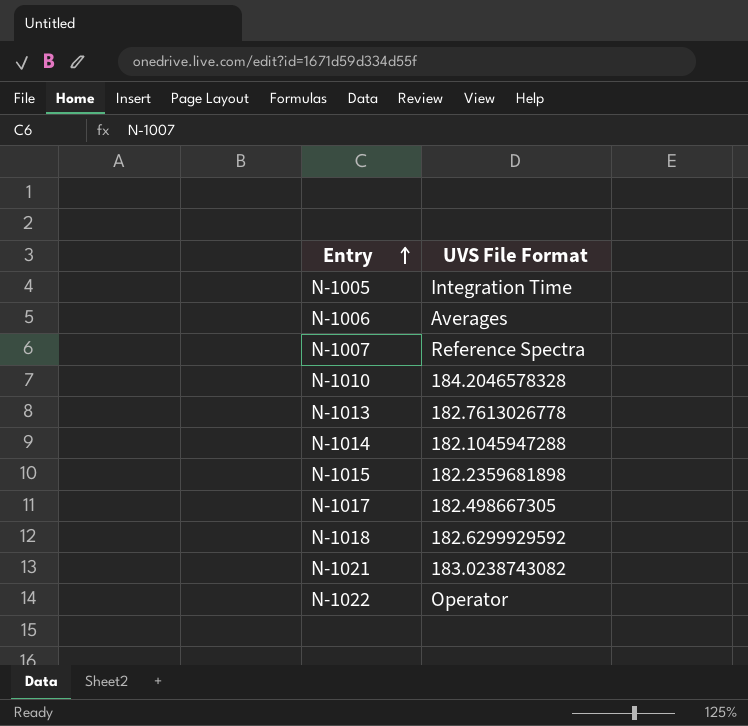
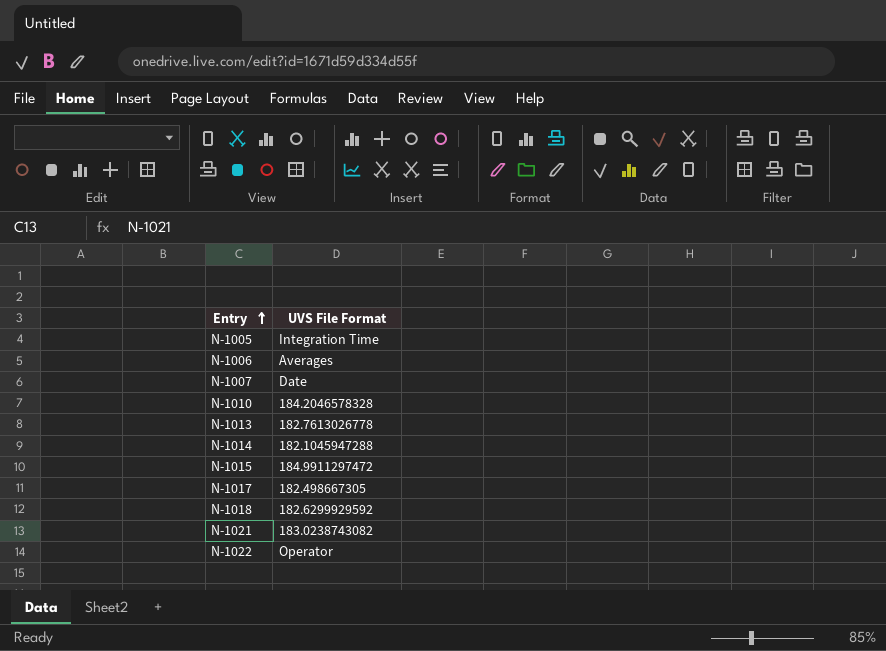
N-1007 | UVS File Format: Reference Spectra -> Date
N-1015 | UVS File Format: 182.2359681898 -> 184.9911297472

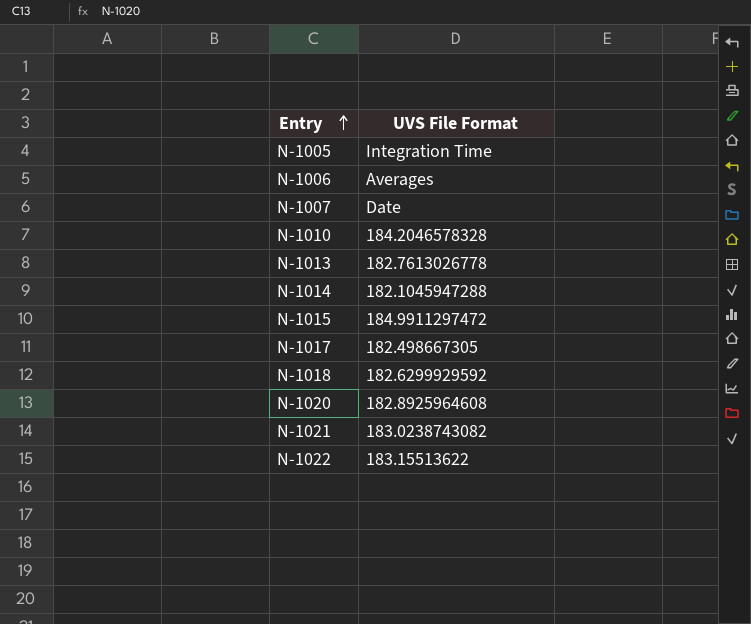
row N-1020: none -> 182.8925964608
N-1022 | UVS File Format: Operator -> 183.15513622

